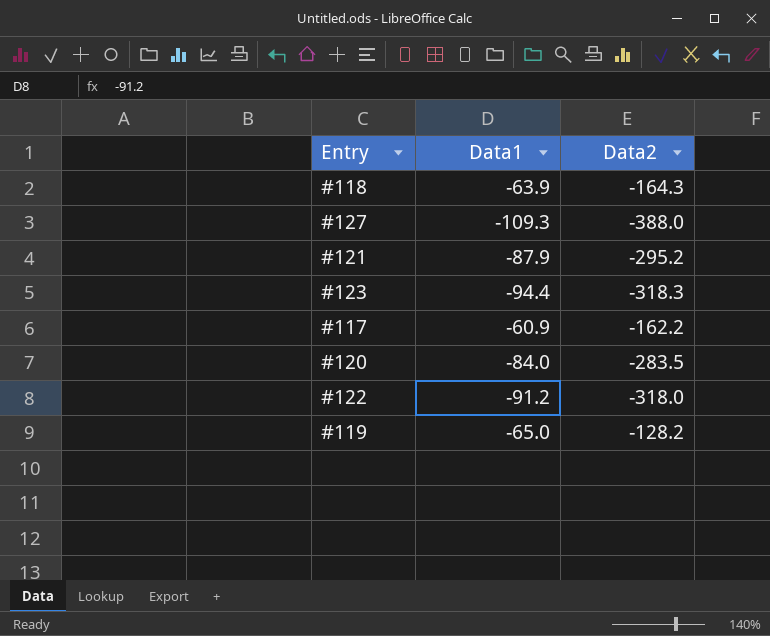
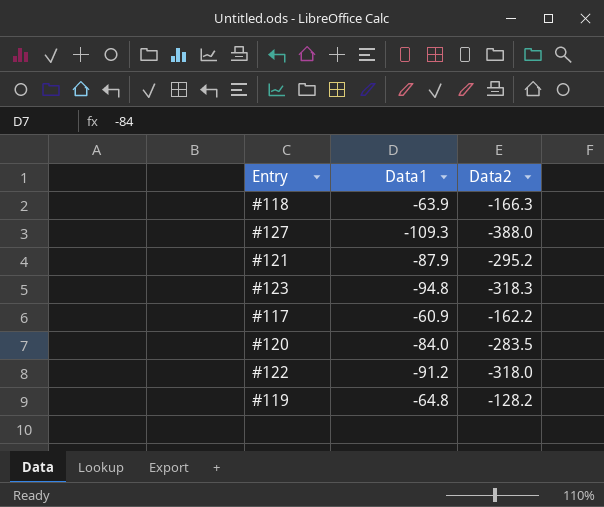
#118 | Data2: -164.3 -> -166.3
#123 | Data1: -94.4 -> -94.8
#119 | Data1: -65.0 -> -64.8

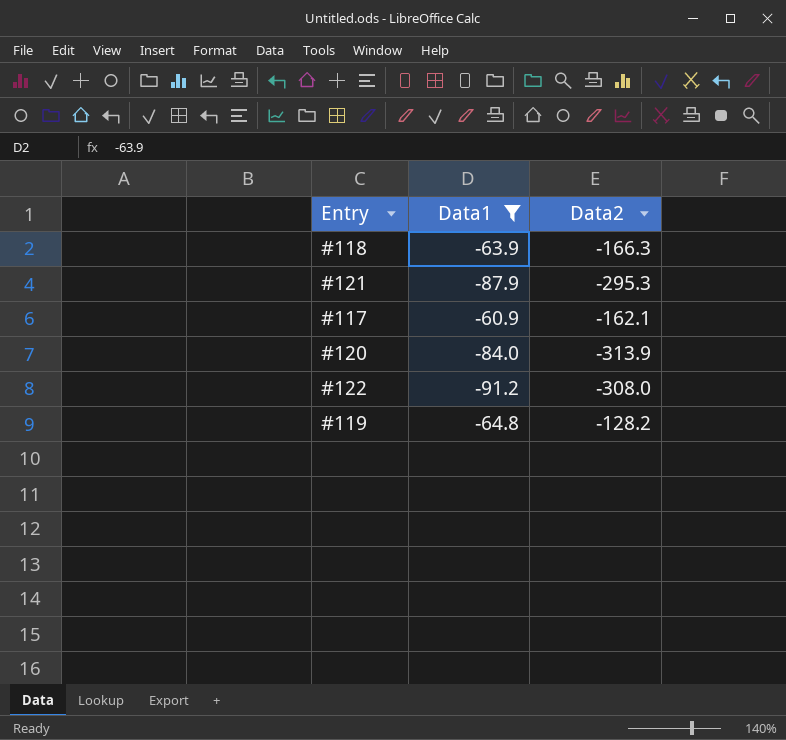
filter: none -> Data1 >= -91.2
#121 | Data2: -295.2 -> -295.3
#117 | Data2: -162.2 -> -162.1
#120 | Data2: -283.5 -> -313.9
#122 | Data2: -318.0 -> -308.0

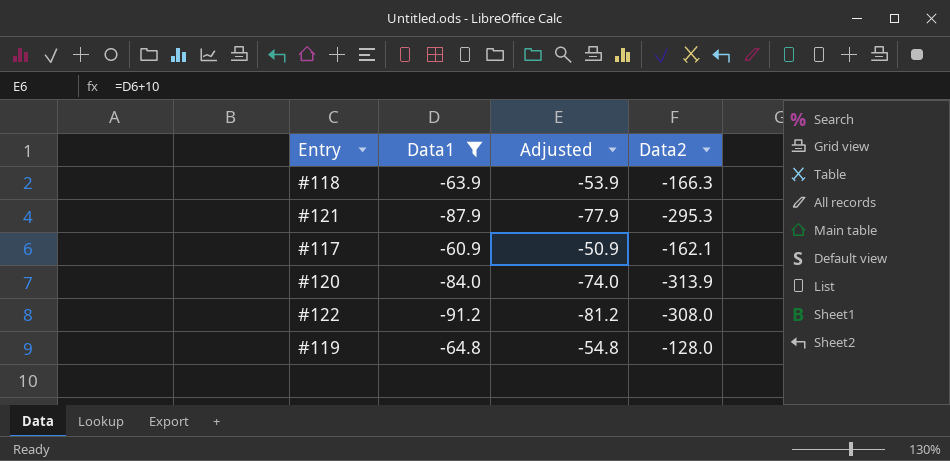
column Adjusted | formula: none -> [Data1] + 10
#119 | Data2: -128.2 -> -128.0

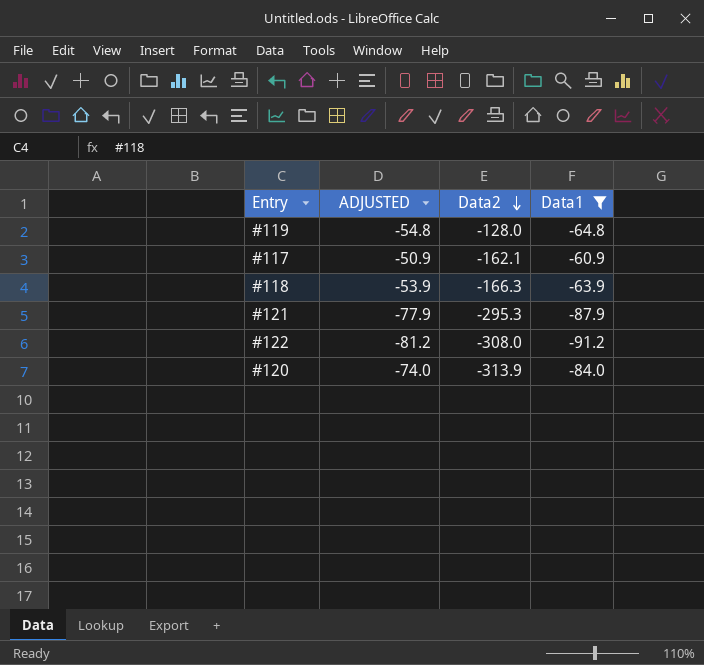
row order: none -> Data2 descending
column name: Adjusted -> ADJUSTED
column Data1 | position: 2 -> 4

